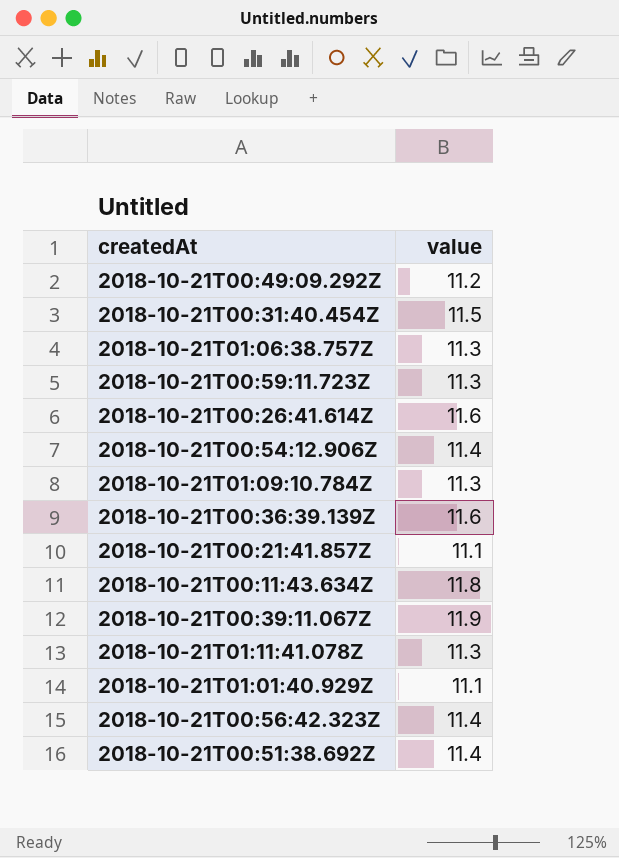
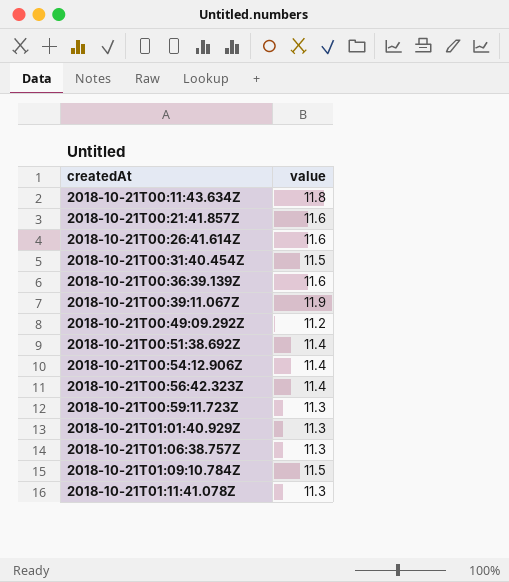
row order: none -> createdAt ascending
2018-10-21T00:21:41.857Z | value: 11.1 -> 11.6
2018-10-21T01:01:40.929Z | value: 11.1 -> 11.3
2018-10-21T01:09:10.784Z | value: 11.3 -> 11.5

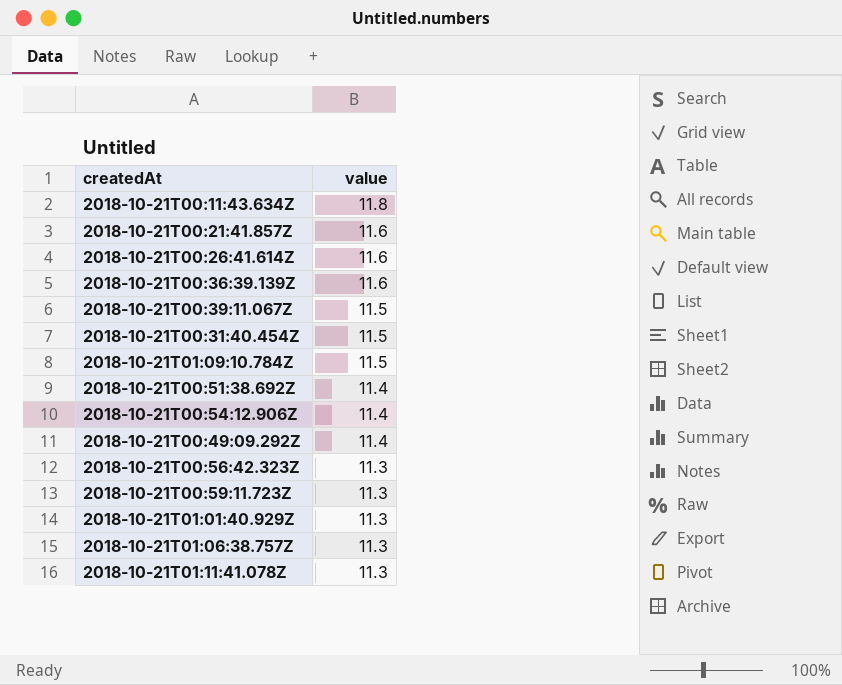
row order: createdAt ascending -> value descending
2018-10-21T00:39:11.067Z | value: 11.9 -> 11.5
2018-10-21T00:49:09.292Z | value: 11.2 -> 11.4
2018-10-21T00:56:42.323Z | value: 11.4 -> 11.3

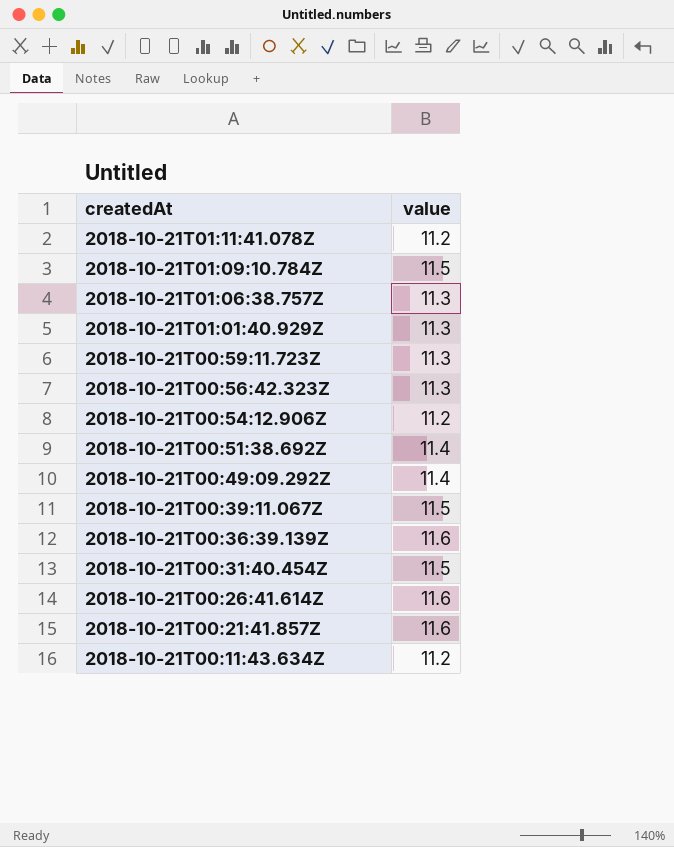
row order: value descending -> createdAt descending
2018-10-21T01:11:41.078Z | value: 11.3 -> 11.2
2018-10-21T00:54:12.906Z | value: 11.4 -> 11.2
2018-10-21T00:11:43.634Z | value: 11.8 -> 11.2

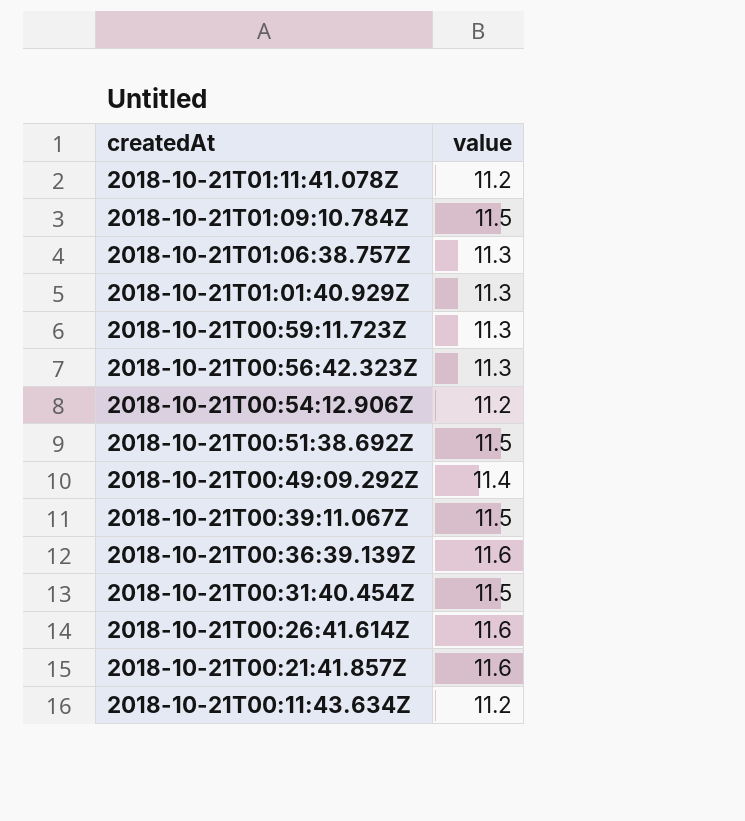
2018-10-21T00:51:38.692Z | value: 11.4 -> 11.5

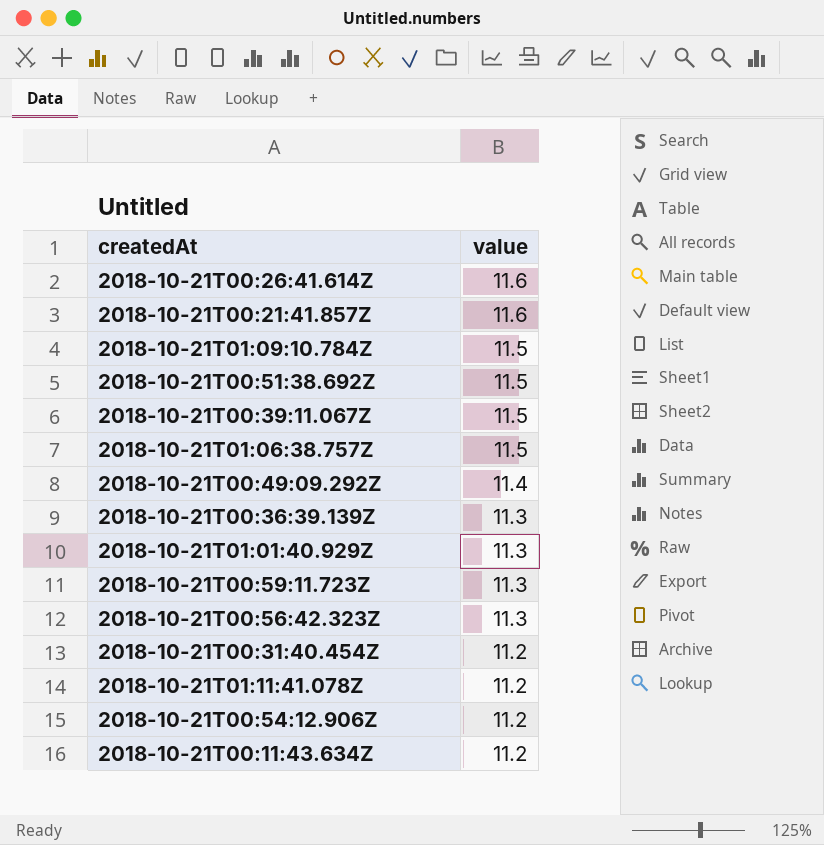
row order: createdAt descending -> value descending
2018-10-21T01:06:38.757Z | value: 11.3 -> 11.5
2018-10-21T00:36:39.139Z | value: 11.6 -> 11.3
2018-10-21T00:31:40.454Z | value: 11.5 -> 11.2

